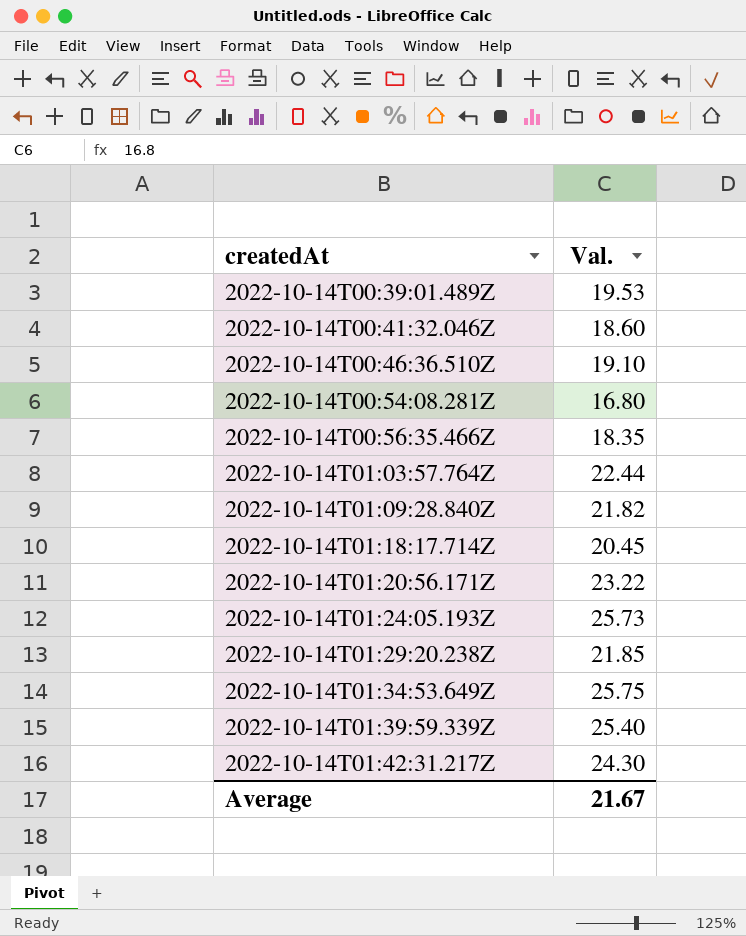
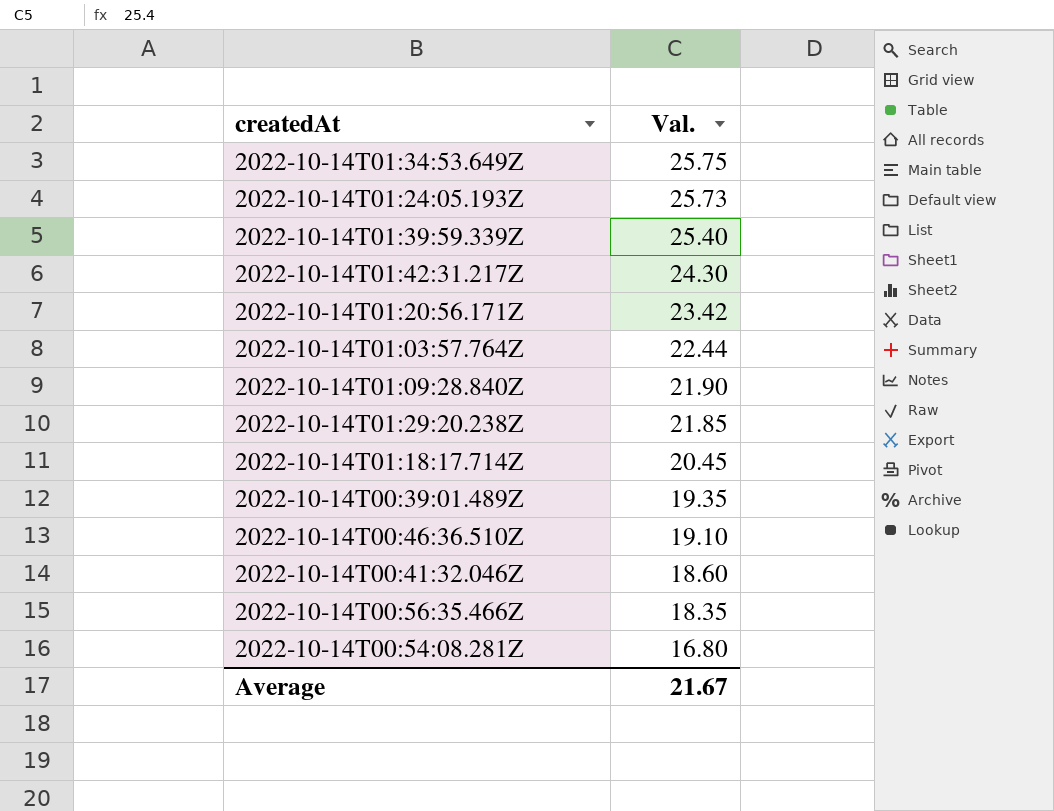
row order: createdAt ascending -> Val. descending
2022-10-14T01:20:56.171Z | Val.: 23.22 -> 23.42
2022-10-14T01:09:28.840Z | Val.: 21.82 -> 21.90
2022-10-14T00:39:01.489Z | Val.: 19.53 -> 19.35

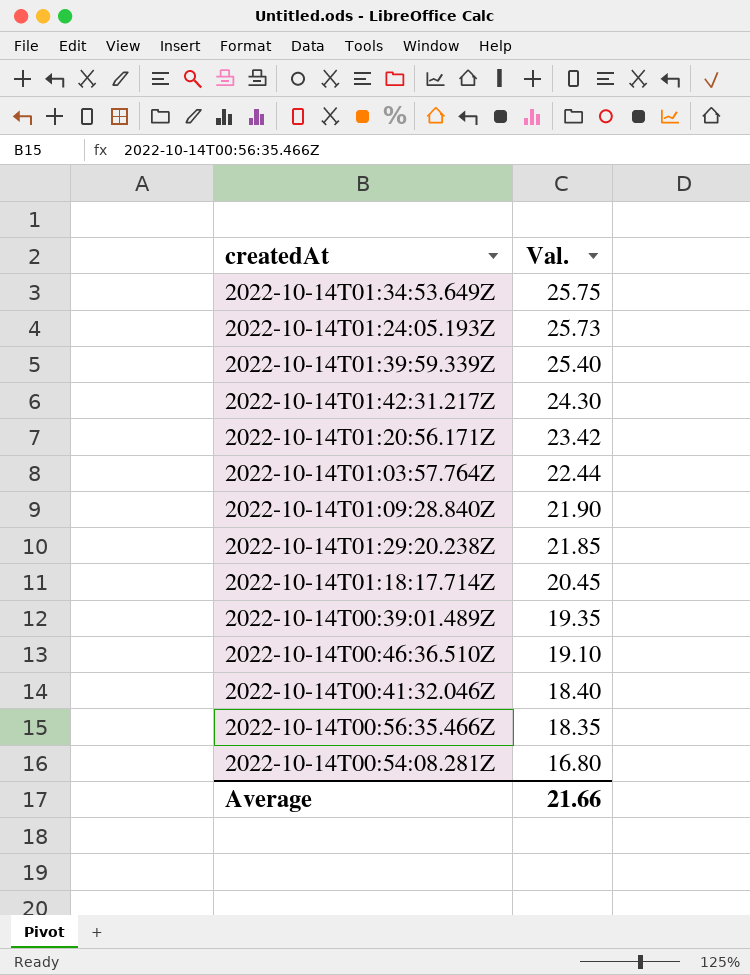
2022-10-14T00:41:32.046Z | Val.: 18.60 -> 18.40
Average | Val.: 21.67 -> 21.66

